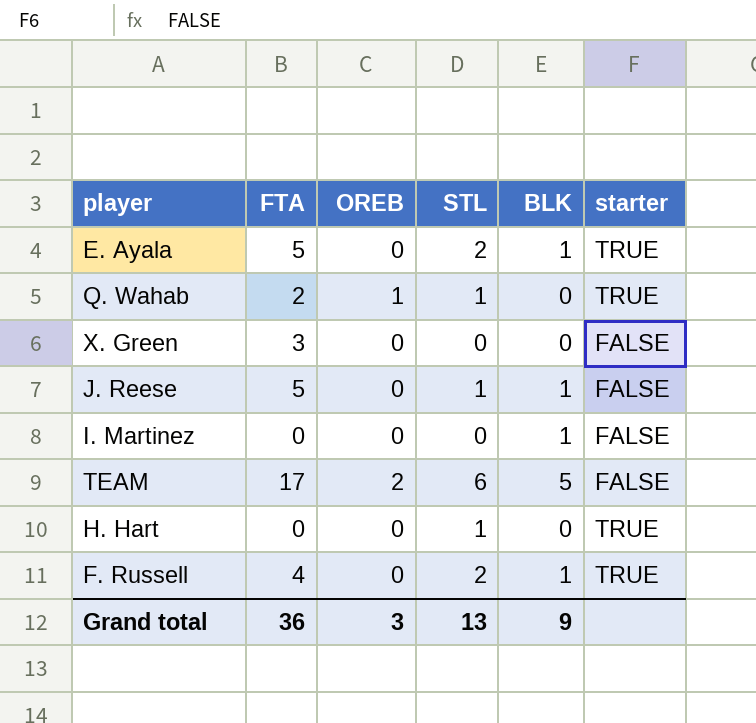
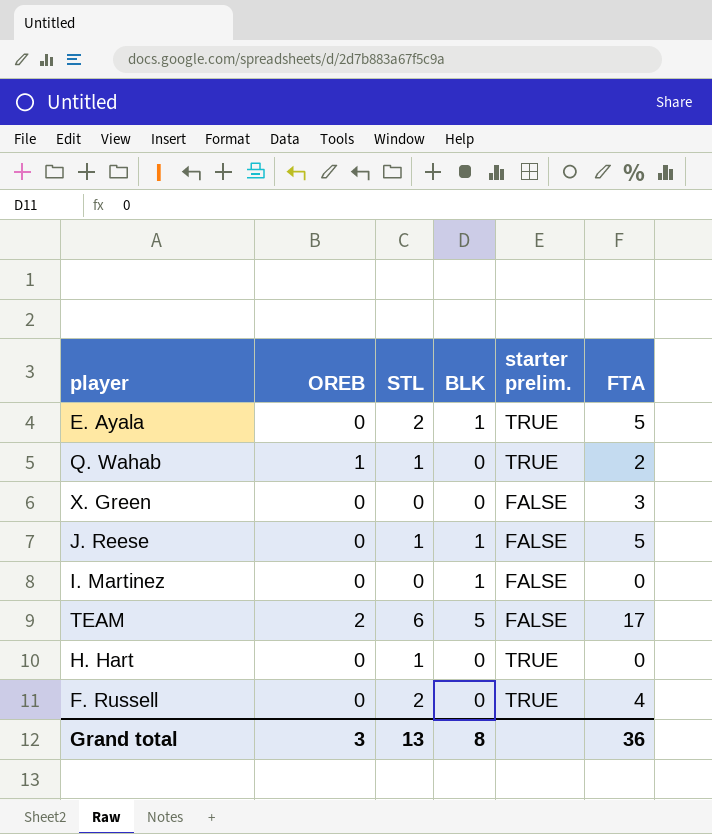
column name: starter -> starter prelim.
column FTA | position: 2 -> 6
F. Russell | BLK: 1 -> 0
Grand total | BLK: 9 -> 8

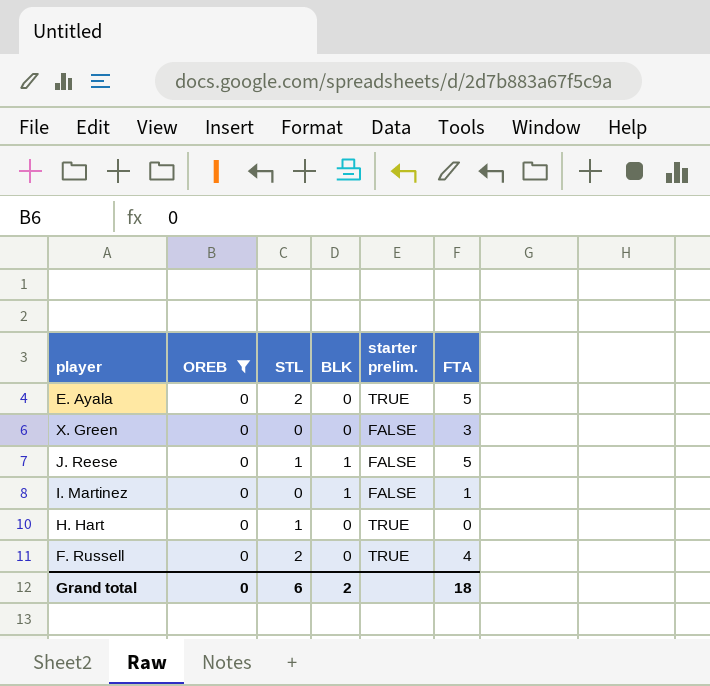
filter: none -> OREB = 0
E. Ayala | BLK: 1 -> 0
I. Martinez | FTA: 0 -> 1
Grand total | OREB: 3 -> 0
Grand total | STL: 13 -> 6
Grand total | BLK: 8 -> 2
Grand total | FTA: 36 -> 18

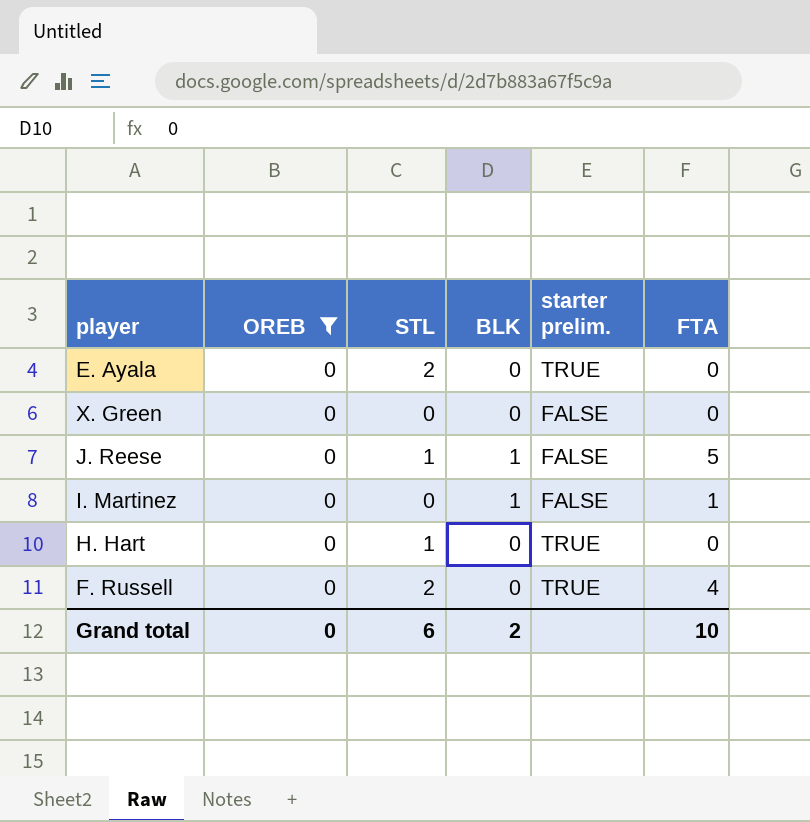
E. Ayala | FTA: 5 -> 0
X. Green | FTA: 3 -> 0
Grand total | FTA: 18 -> 10

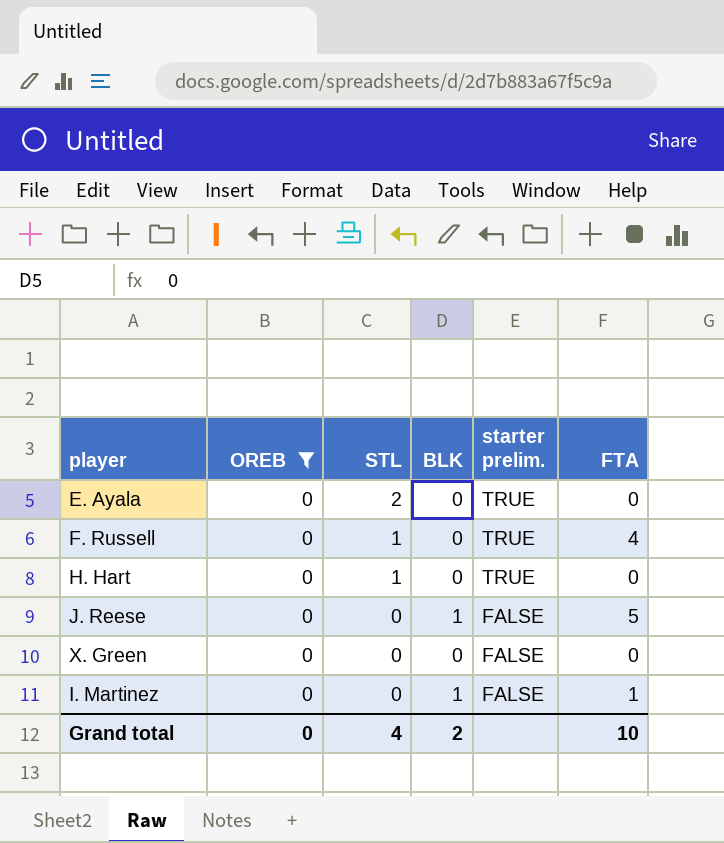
row order: none -> STL descending
F. Russell | STL: 2 -> 1
J. Reese | STL: 1 -> 0
Grand total | STL: 6 -> 4

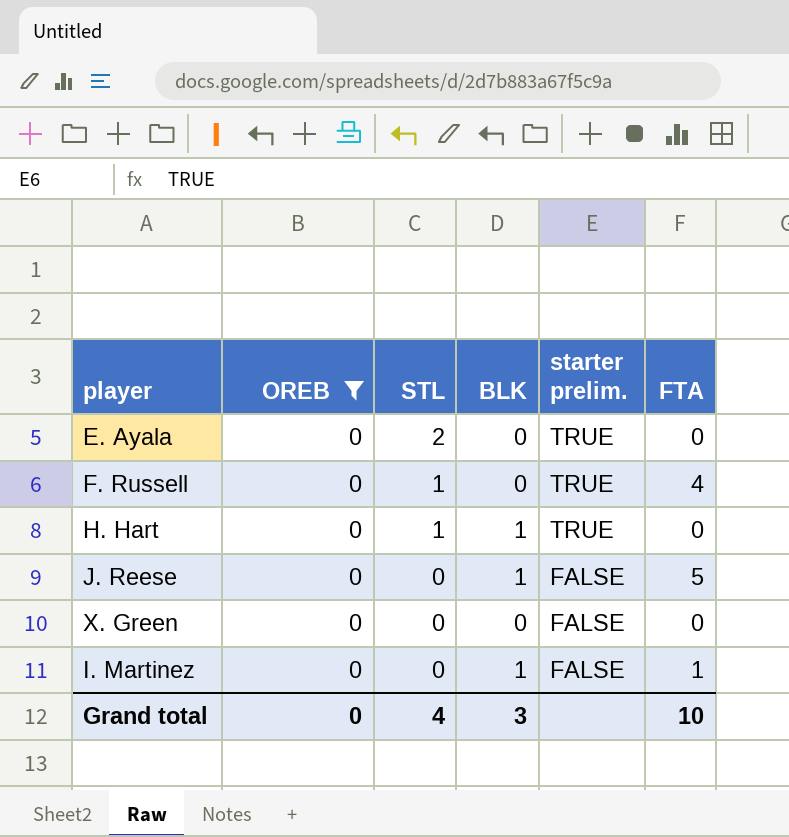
H. Hart | BLK: 0 -> 1
Grand total | BLK: 2 -> 3

